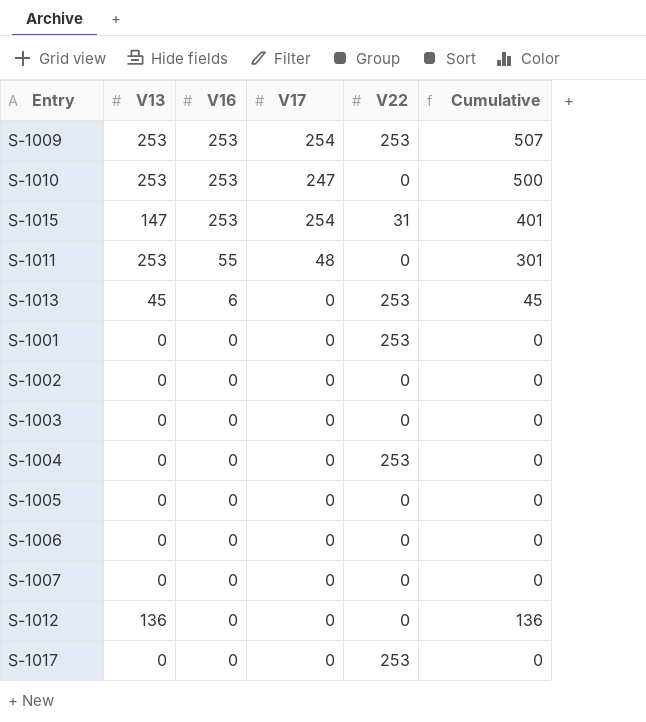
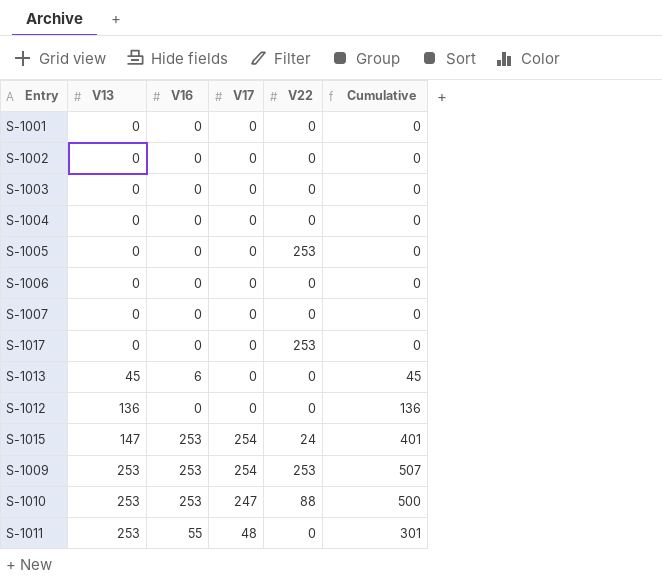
row order: V16 descending -> V13 ascending
S-1001 | V22: 253 -> 0
S-1004 | V22: 253 -> 0
S-1005 | V22: 0 -> 253
S-1013 | V22: 253 -> 0
S-1015 | V22: 31 -> 24
S-1010 | V22: 0 -> 88

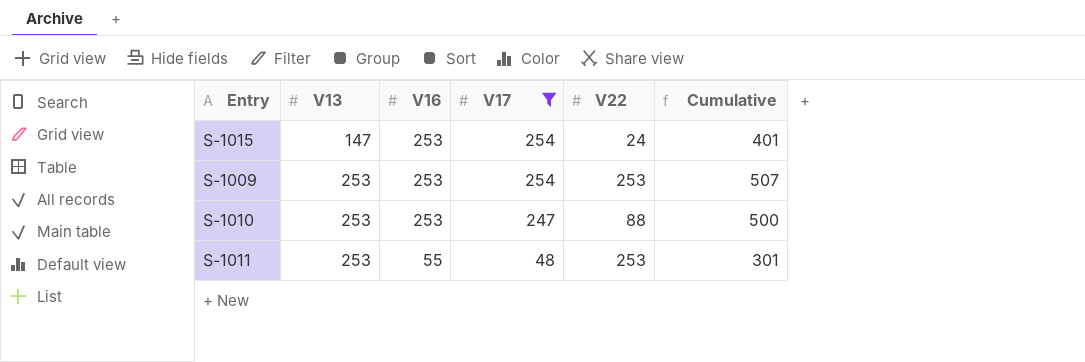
filter: none -> V17 != 0
S-1011 | V22: 0 -> 253

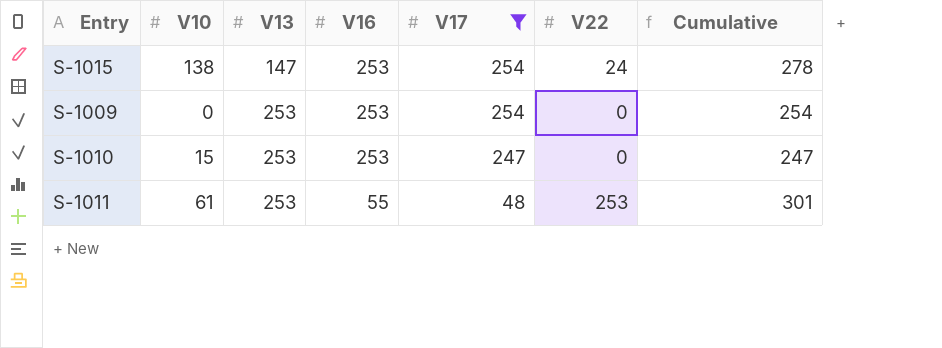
column V10 | position: none -> 2
column Cumulative | formula: [V13] + [V17] -> [V17] + [V22]
S-1009 | V22: 253 -> 0
S-1010 | V22: 88 -> 0

